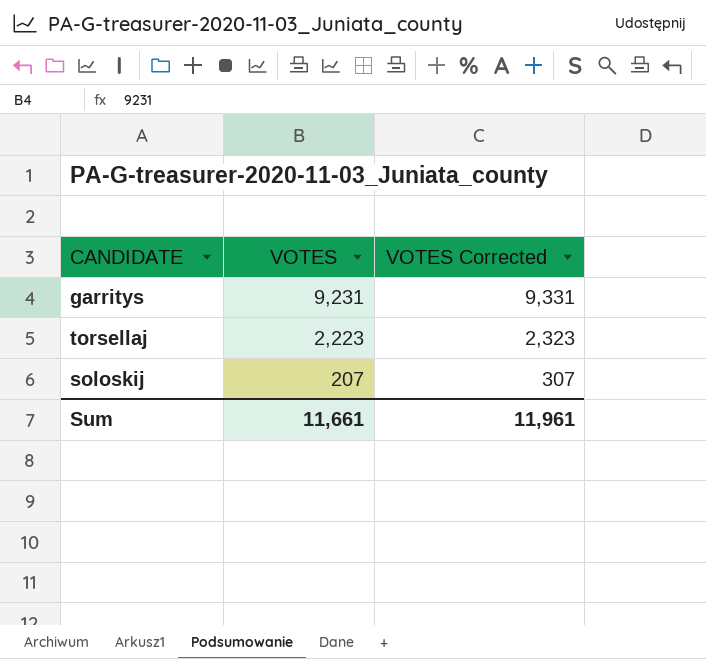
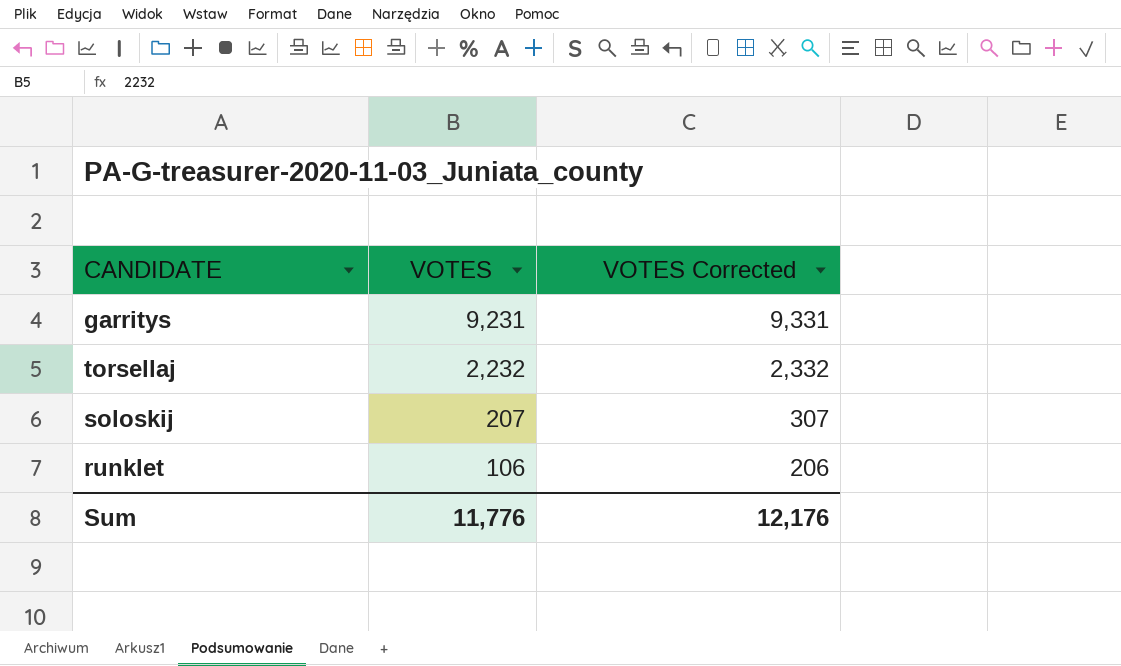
torsellaj | VOTES: 2,223 -> 2,232
torsellaj | VOTES Corrected: 2,323 -> 2,332
row runklet: none -> 106 | 206
Sum | VOTES: 11,661 -> 11,776
Sum | VOTES Corrected: 11,961 -> 12,176

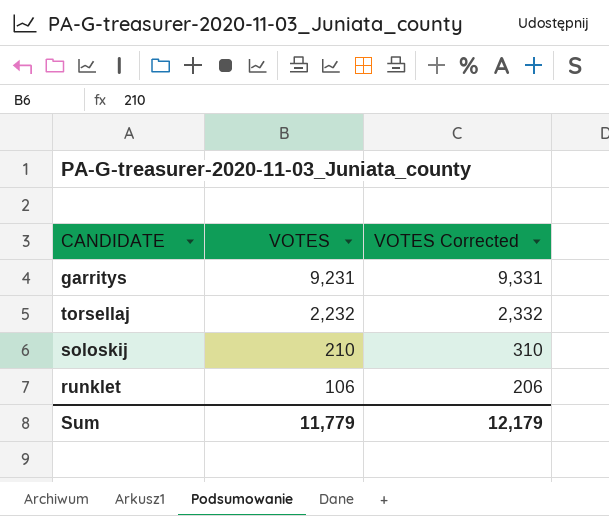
soloskij | VOTES: 207 -> 210
soloskij | VOTES Corrected: 307 -> 310
Sum | VOTES: 11,776 -> 11,779
Sum | VOTES Corrected: 12,176 -> 12,179

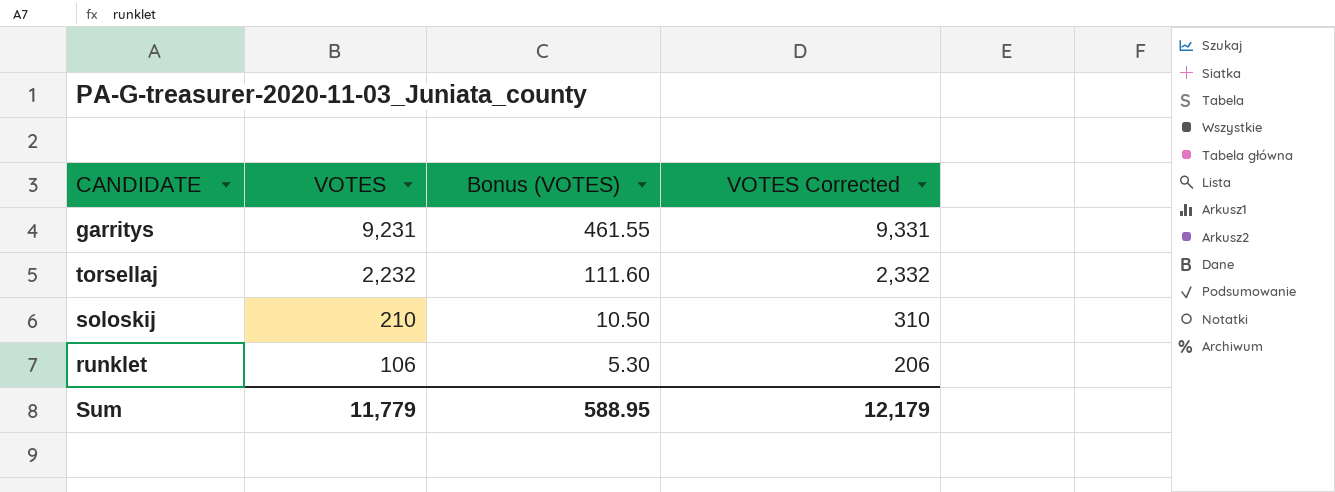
column Bonus (VOTES) | formula: none -> [VOTES] * 0.05

